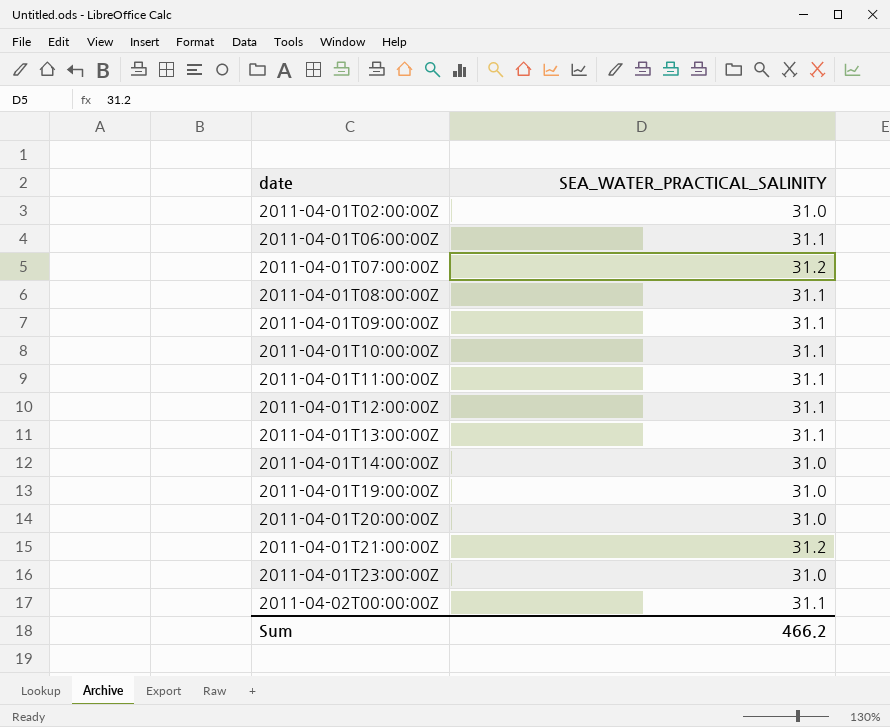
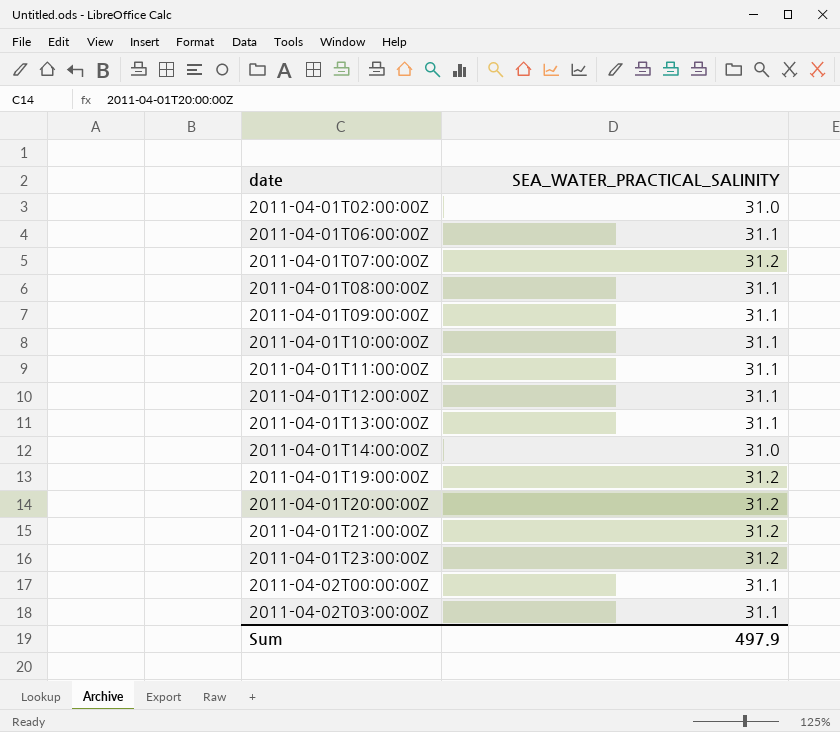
2011-04-01T19:00:00Z | SEA_WATER_PRACTICAL_SALINITY: 31.0 -> 31.2
2011-04-01T20:00:00Z | SEA_WATER_PRACTICAL_SALINITY: 31.0 -> 31.2
2011-04-01T23:00:00Z | SEA_WATER_PRACTICAL_SALINITY: 31.0 -> 31.2
row 2011-04-02T03:00:00Z: none -> 31.1
Sum | SEA_WATER_PRACTICAL_SALINITY: 466.2 -> 497.9

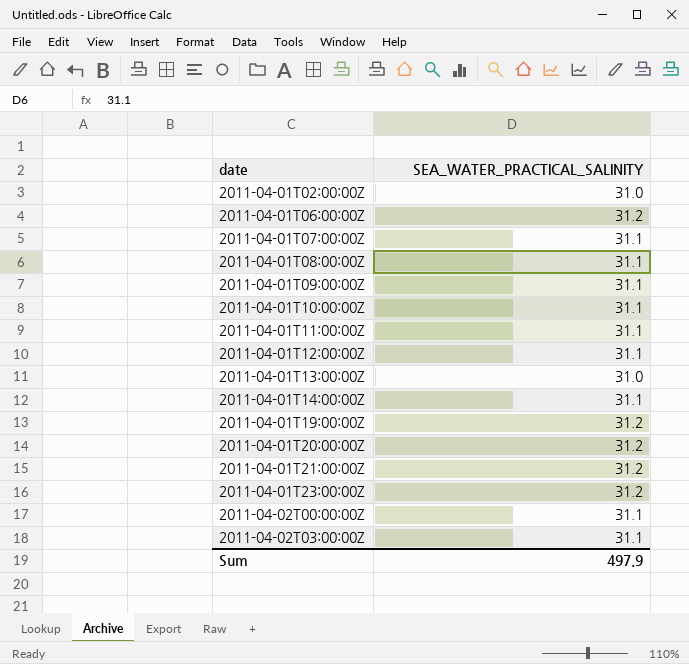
2011-04-01T06:00:00Z | SEA_WATER_PRACTICAL_SALINITY: 31.1 -> 31.2
2011-04-01T07:00:00Z | SEA_WATER_PRACTICAL_SALINITY: 31.2 -> 31.1
2011-04-01T13:00:00Z | SEA_WATER_PRACTICAL_SALINITY: 31.1 -> 31.0
2011-04-01T14:00:00Z | SEA_WATER_PRACTICAL_SALINITY: 31.0 -> 31.1

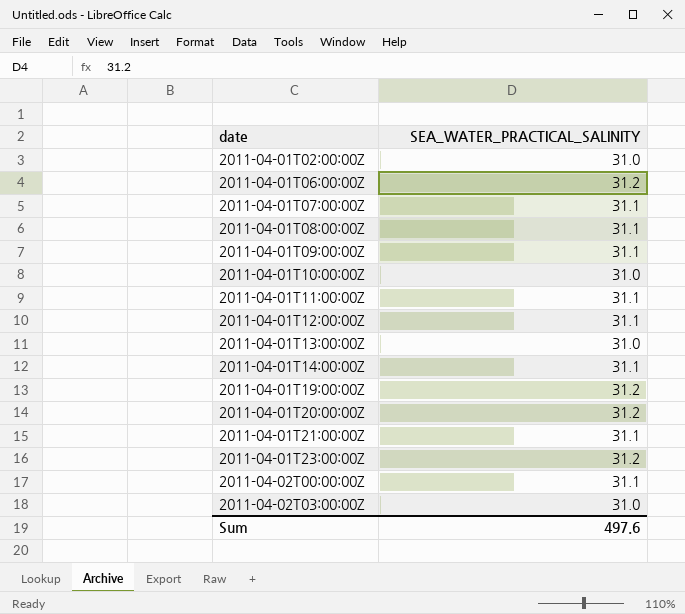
2011-04-01T10:00:00Z | SEA_WATER_PRACTICAL_SALINITY: 31.1 -> 31.0
2011-04-01T21:00:00Z | SEA_WATER_PRACTICAL_SALINITY: 31.2 -> 31.1
2011-04-02T03:00:00Z | SEA_WATER_PRACTICAL_SALINITY: 31.1 -> 31.0
Sum | SEA_WATER_PRACTICAL_SALINITY: 497.9 -> 497.6

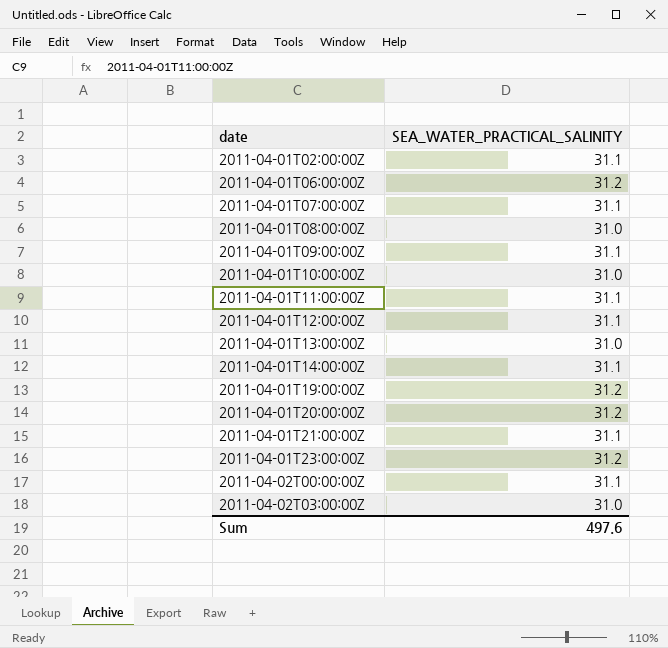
2011-04-01T02:00:00Z | SEA_WATER_PRACTICAL_SALINITY: 31.0 -> 31.1
2011-04-01T08:00:00Z | SEA_WATER_PRACTICAL_SALINITY: 31.1 -> 31.0

